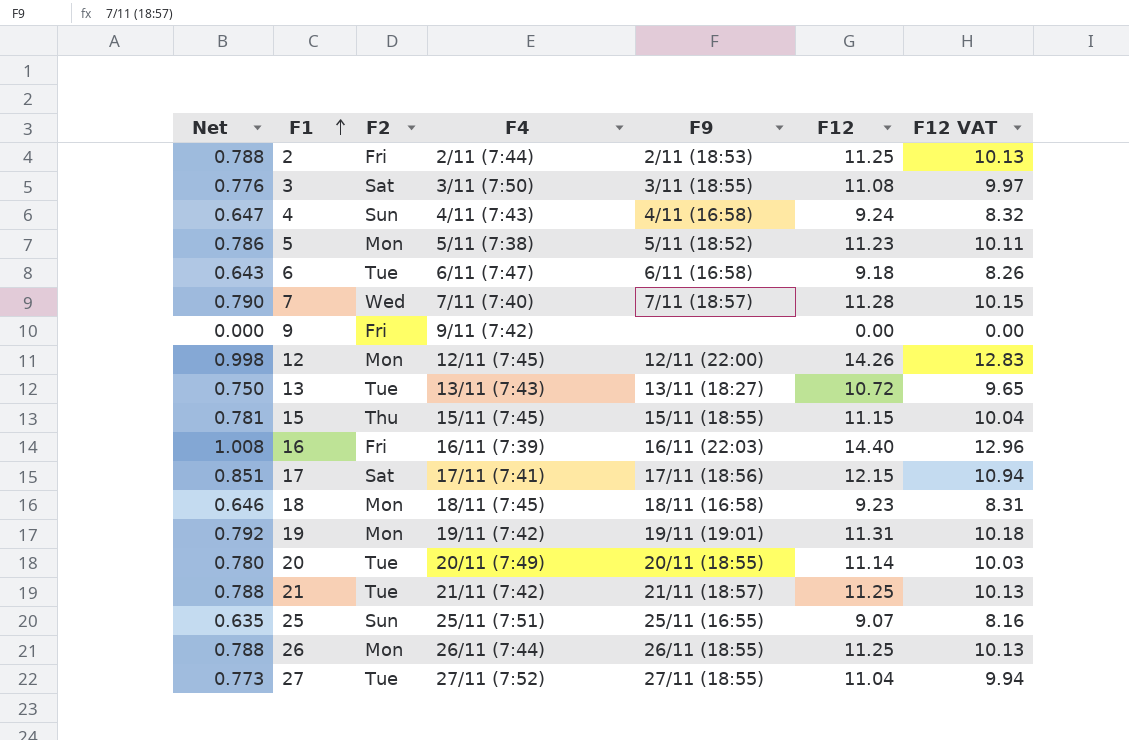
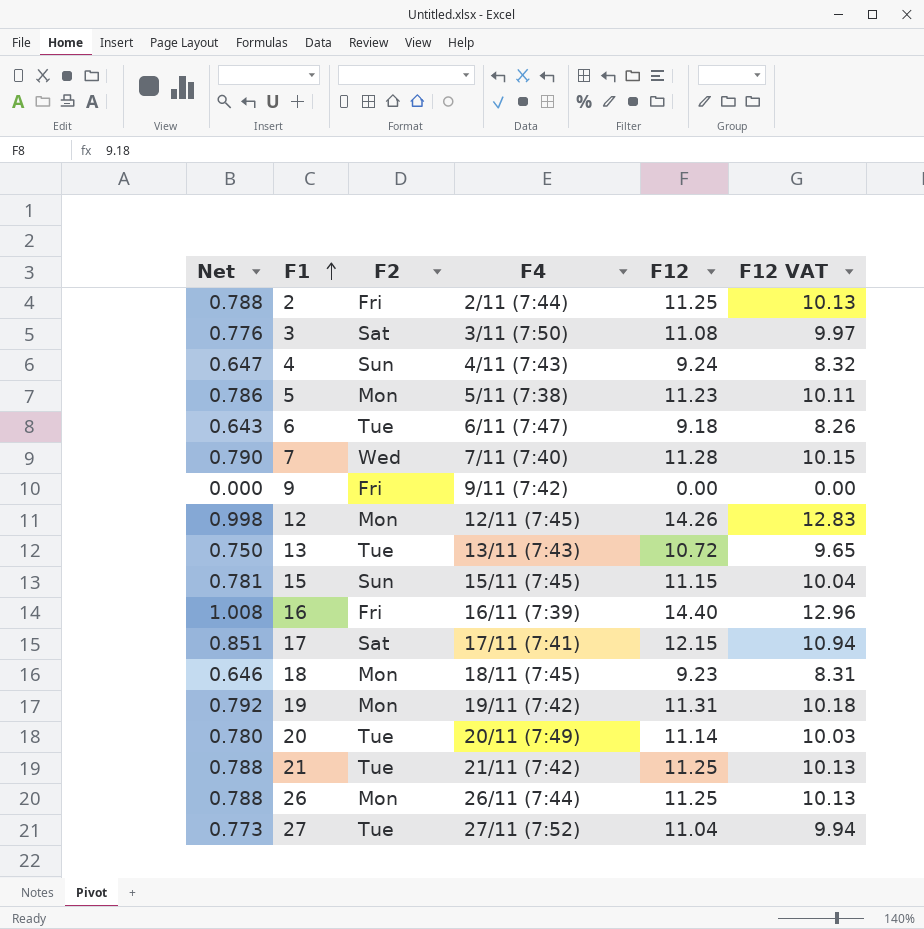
column F9 | position: 5 -> none
row 25: 0.635 | Sun | 25/11 (7:51) | 25/11 (16:55) | 9.07 | 8.16 -> none
15 | F2: Thu -> Sun

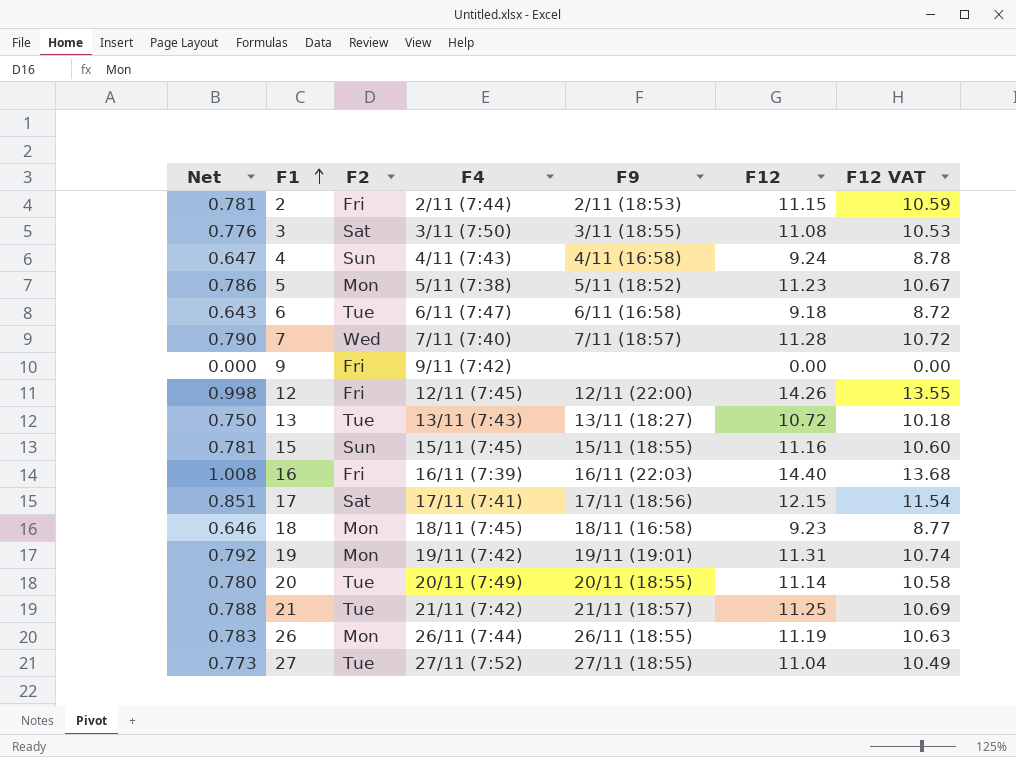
column F9 | position: none -> 5
column F12 VAT | formula: [F12] * 0.9 -> [F12] * 0.95
2 | Net: 0.788 -> 0.781
2 | F12: 11.25 -> 11.15
12 | F2: Mon -> Fri
15 | F12: 11.15 -> 11.16
26 | Net: 0.788 -> 0.783
26 | F12: 11.25 -> 11.19

